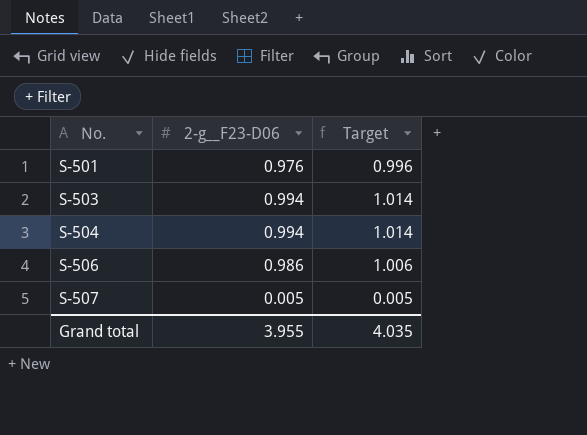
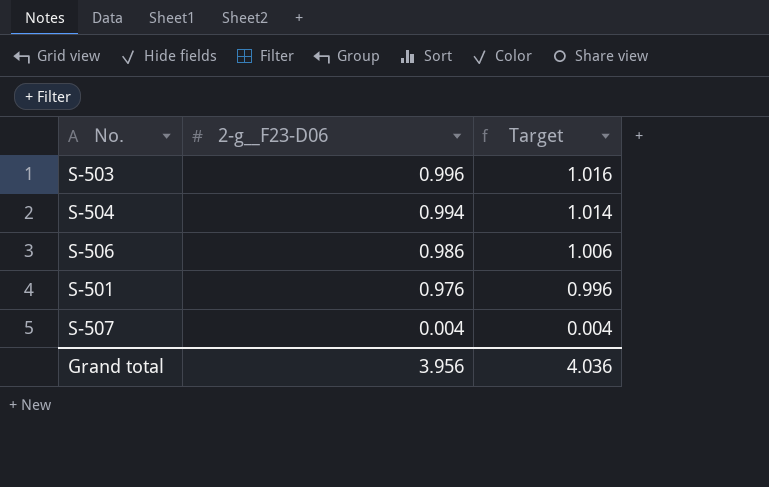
row order: No. ascending -> 2-g__F23-D06 descending
S-503 | 2-g__F23-D06: 0.994 -> 0.996
S-503 | Target: 1.014 -> 1.016
S-507 | 2-g__F23-D06: 0.005 -> 0.004
S-507 | Target: 0.005 -> 0.004
Grand total | 2-g__F23-D06: 3.955 -> 3.956
Grand total | Target: 4.035 -> 4.036

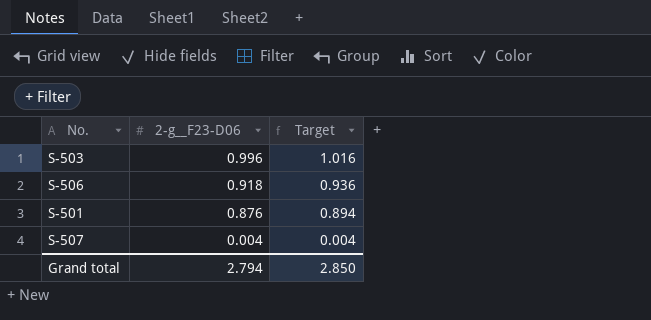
row S-504: 0.994 | 1.014 -> none
S-506 | 2-g__F23-D06: 0.986 -> 0.918
S-506 | Target: 1.006 -> 0.936
S-501 | 2-g__F23-D06: 0.976 -> 0.876
S-501 | Target: 0.996 -> 0.894
Grand total | 2-g__F23-D06: 3.956 -> 2.794
Grand total | Target: 4.036 -> 2.850

